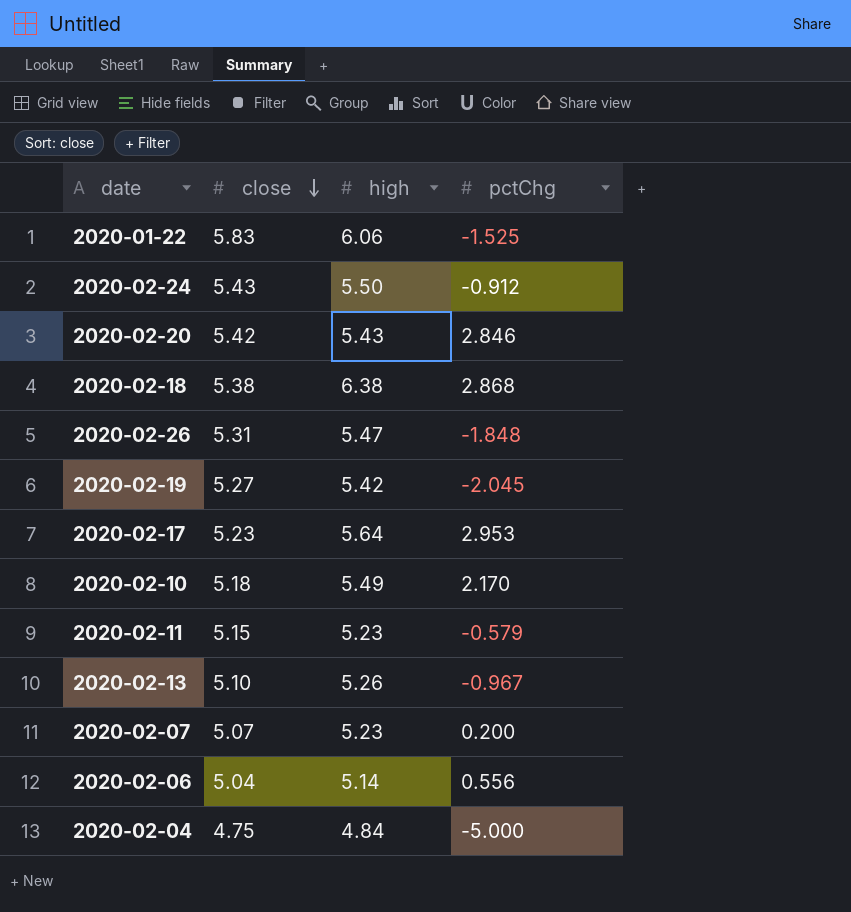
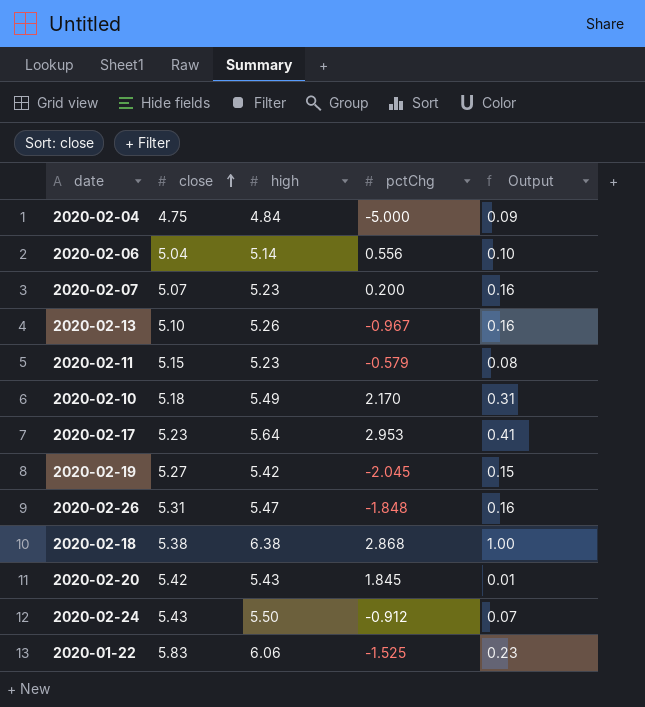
row order: close descending -> close ascending
column Output | formula: none -> [high] - [close]
2020-02-20 | pctChg: 2.846 -> 1.845

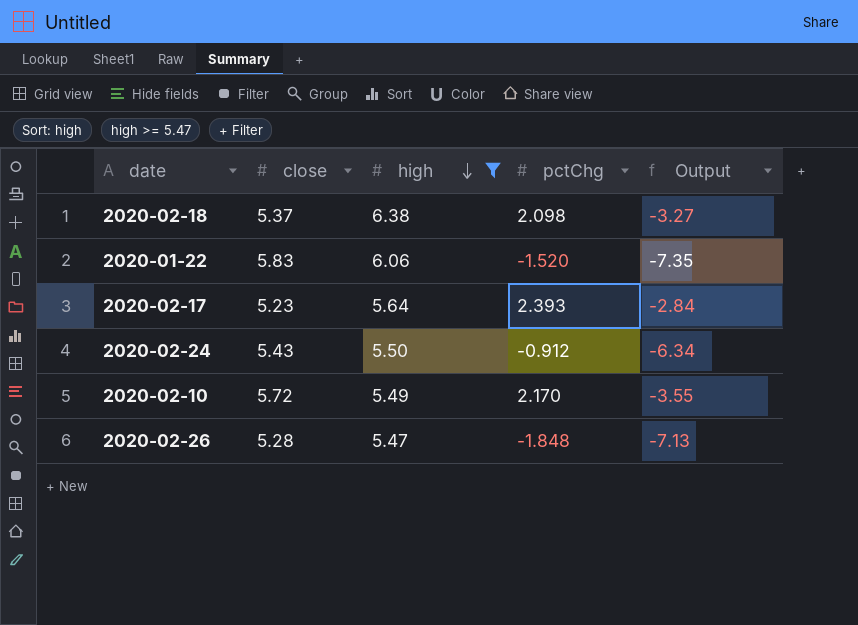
filter: none -> high >= 5.47
row order: close ascending -> high descending
column Output | formula: [high] - [close] -> [pctChg] - [close]
2020-02-18 | close: 5.38 -> 5.37
2020-02-18 | pctChg: 2.868 -> 2.098
2020-01-22 | pctChg: -1.525 -> -1.520
2020-02-17 | pctChg: 2.953 -> 2.393
2020-02-10 | close: 5.18 -> 5.72
2020-02-26 | close: 5.31 -> 5.28

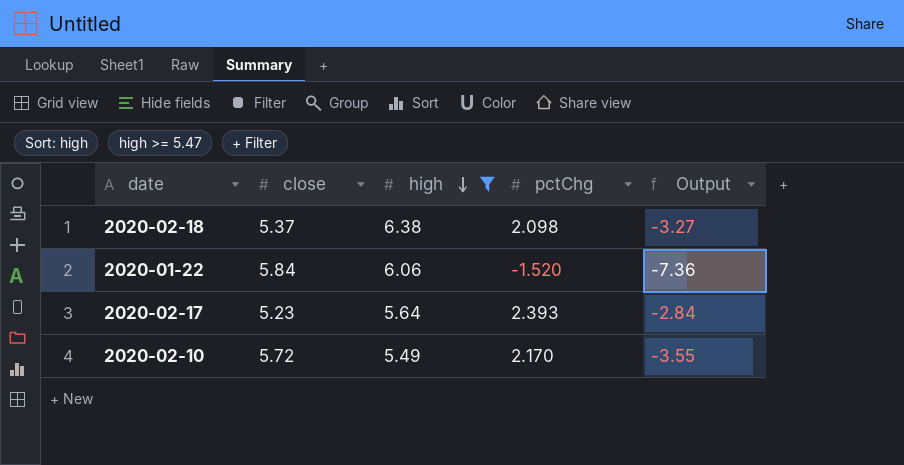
row 2020-02-24: 5.43 | 5.50 | -0.912 | -6.34 -> none
row 2020-02-26: 5.28 | 5.47 | -1.848 | -7.13 -> none
2020-01-22 | close: 5.83 -> 5.84
2020-01-22 | Output: -7.35 -> -7.36

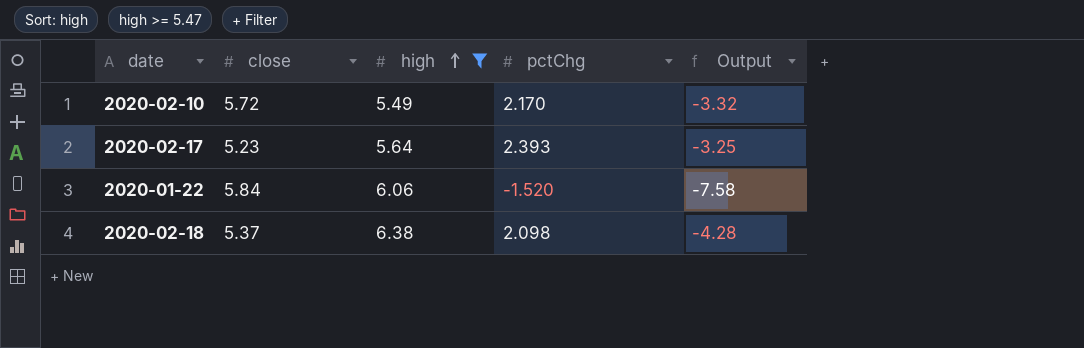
row order: high descending -> high ascending
column Output | formula: [pctChg] - [close] -> [pctChg] - [high]

